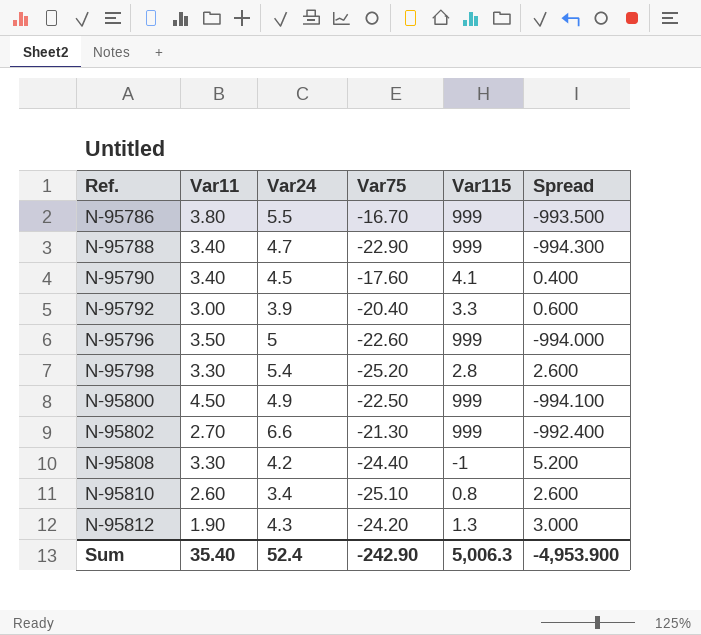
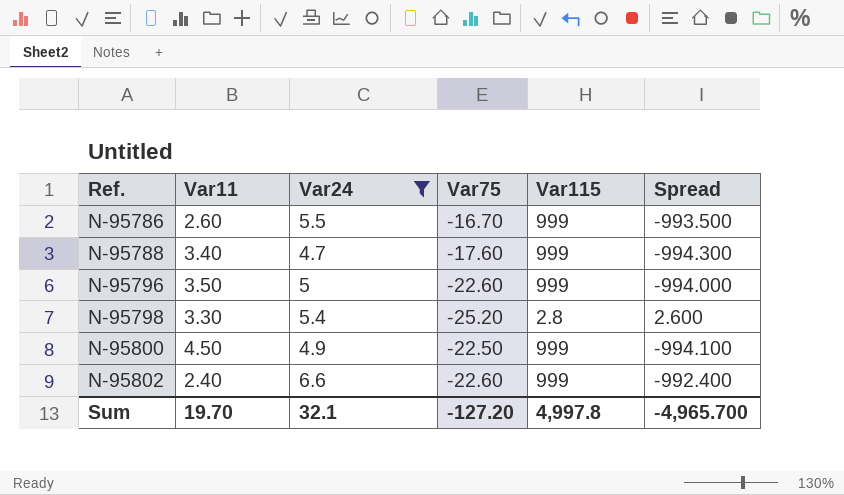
filter: none -> Var24 >= 4.7
N-95786 | Var11: 3.80 -> 2.60
N-95788 | Var75: -22.90 -> -17.60
N-95802 | Var11: 2.70 -> 2.40
N-95802 | Var75: -21.30 -> -22.60
Sum | Var11: 35.40 -> 19.70
Sum | Var24: 52.4 -> 32.1
Sum | Var75: -242.90 -> -127.20
Sum | Var115: 5,006.3 -> 4,997.8
Sum | Spread: -4,953.900 -> -4,965.700

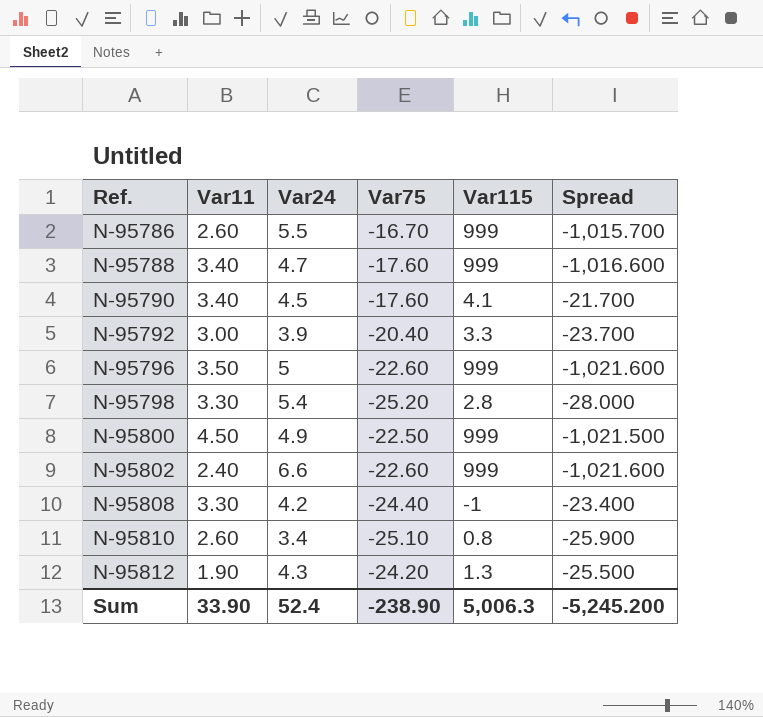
filter: Var24 >= 4.7 -> none
column Spread | formula: [Var24] - [Var115] -> [Var75] - [Var115]
Sum | Var11: 19.70 -> 33.90
Sum | Var24: 32.1 -> 52.4
Sum | Var75: -127.20 -> -238.90
Sum | Var115: 4,997.8 -> 5,006.3
Sum | Spread: -4,965.700 -> -5,245.200

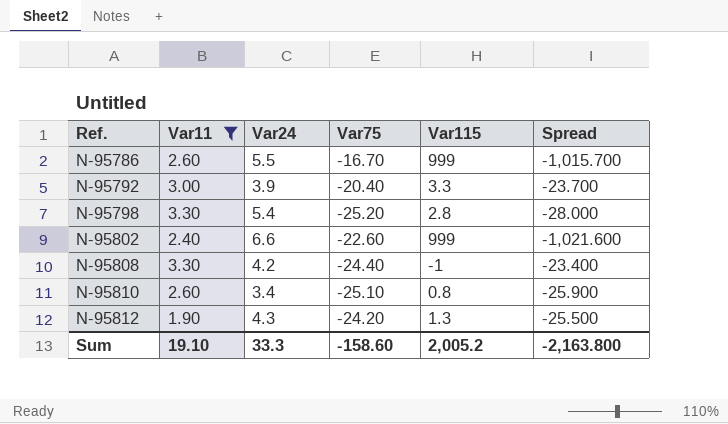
filter: none -> Var11 <= 3.30
Sum | Var11: 33.90 -> 19.10
Sum | Var24: 52.4 -> 33.3
Sum | Var75: -238.90 -> -158.60
Sum | Var115: 5,006.3 -> 2,005.2
Sum | Spread: -5,245.200 -> -2,163.800

